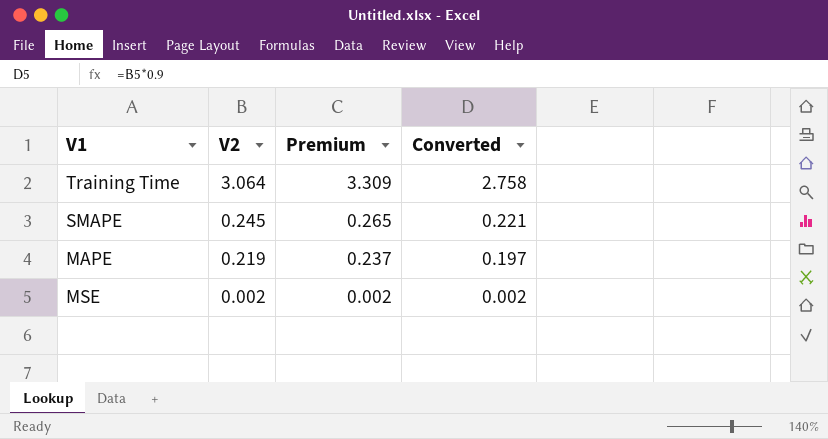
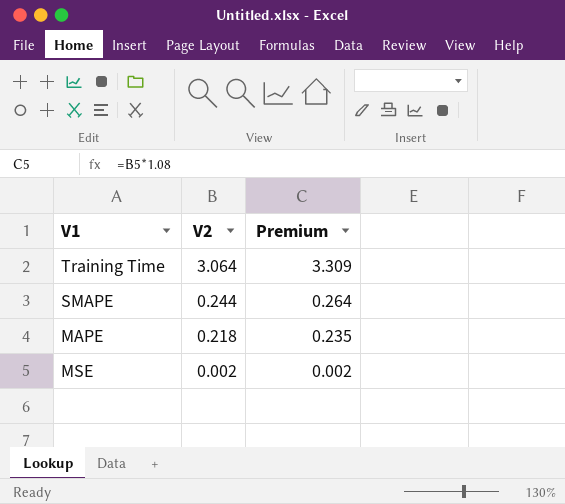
column Converted | formula: [V2] * 0.9 -> none
SMAPE | V2: 0.245 -> 0.244
SMAPE | Premium: 0.265 -> 0.264
MAPE | V2: 0.219 -> 0.218
MAPE | Premium: 0.237 -> 0.235

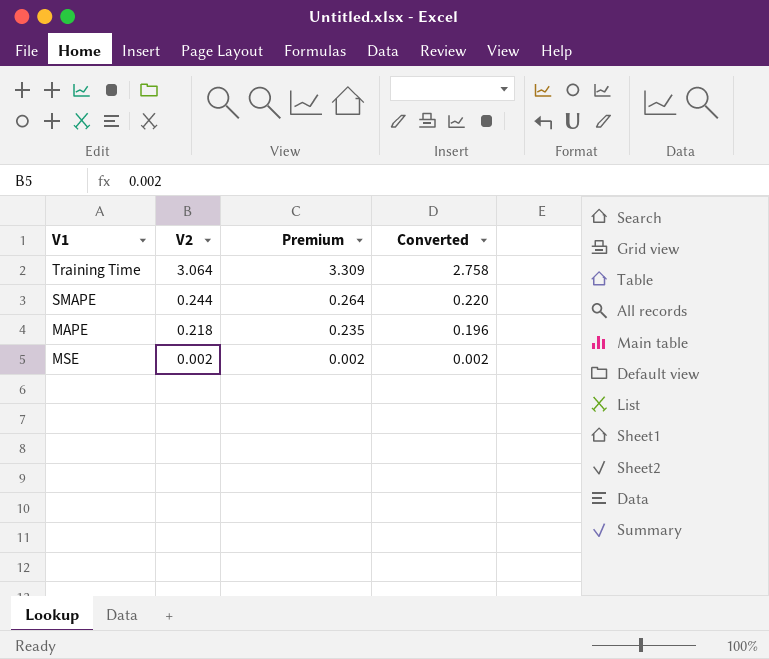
column Converted | formula: none -> [V2] * 0.9

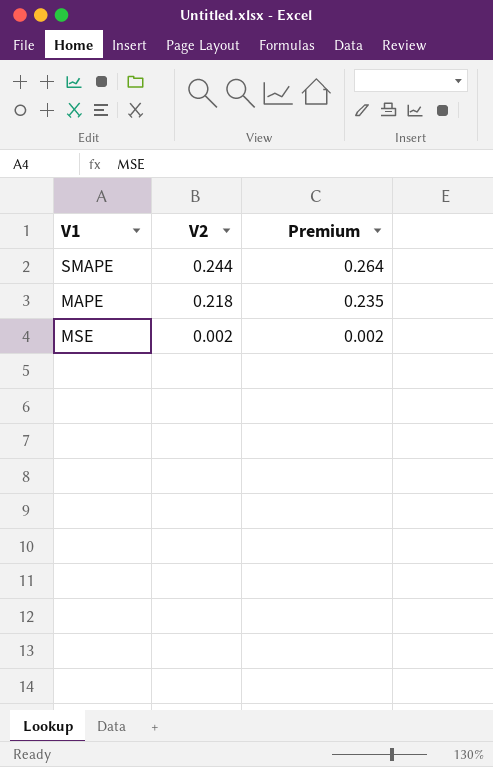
column Converted | formula: [V2] * 0.9 -> none
row Training Time: 3.064 | 3.309 | 2.758 -> none

